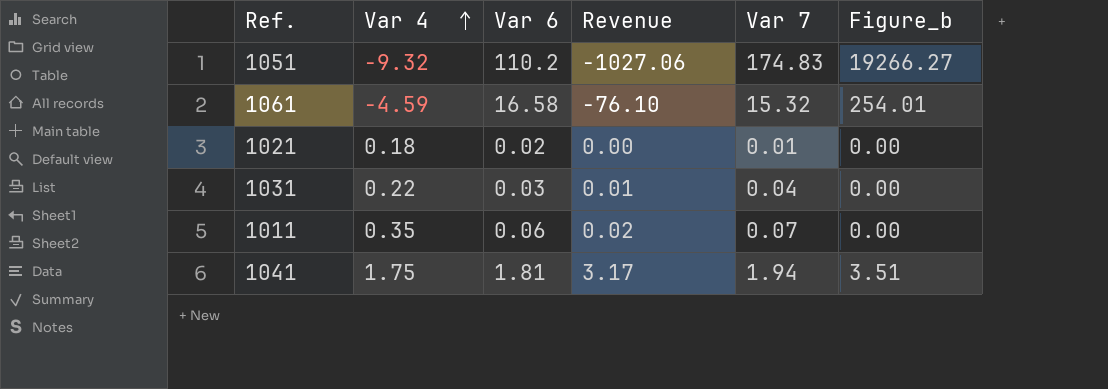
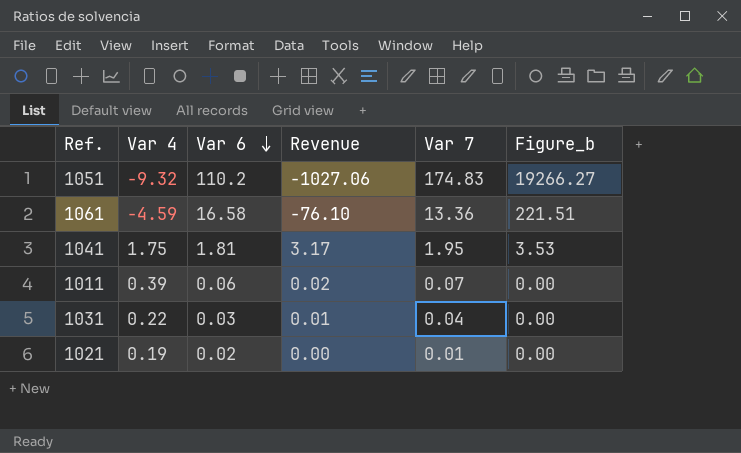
row order: Var 4 ascending -> Var 6 descending
1061 | Var 7: 15.32 -> 13.36
1061 | Figure_b: 254.01 -> 221.51
1041 | Var 7: 1.94 -> 1.95
1041 | Figure_b: 3.51 -> 3.53
1011 | Var 4: 0.35 -> 0.39
1021 | Var 4: 0.18 -> 0.19

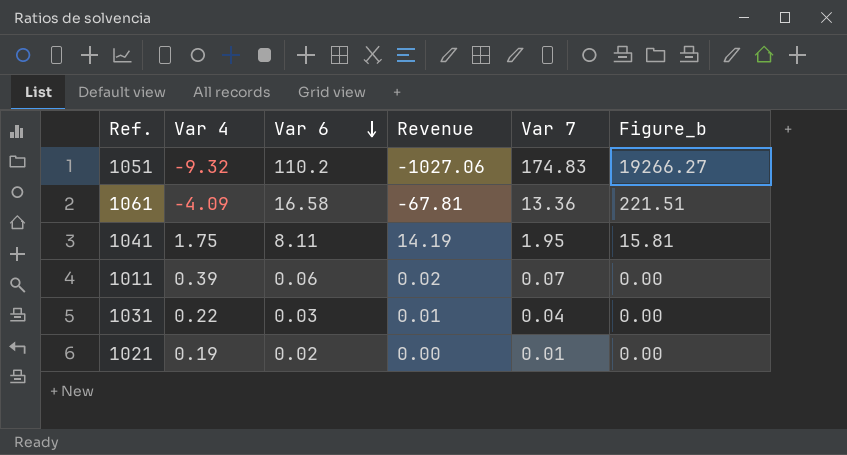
1061 | Var 4: -4.59 -> -4.09
1061 | Revenue: -76.10 -> -67.81
1041 | Var 6: 1.81 -> 8.11
1041 | Revenue: 3.17 -> 14.19
1041 | Figure_b: 3.53 -> 15.81

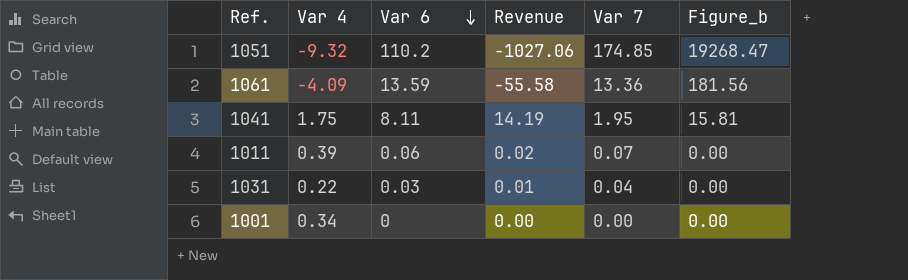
row 1021: 0.19 | 0.02 | 0.00 | 0.01 | 0.00 -> none
1051 | Var 7: 174.83 -> 174.85
1051 | Figure_b: 19266.27 -> 19268.47
1061 | Var 6: 16.58 -> 13.59
1061 | Revenue: -67.81 -> -55.58
1061 | Figure_b: 221.51 -> 181.56
row 1001: none -> 0.34 | 0 | 0.00 | 0.00 | 0.00

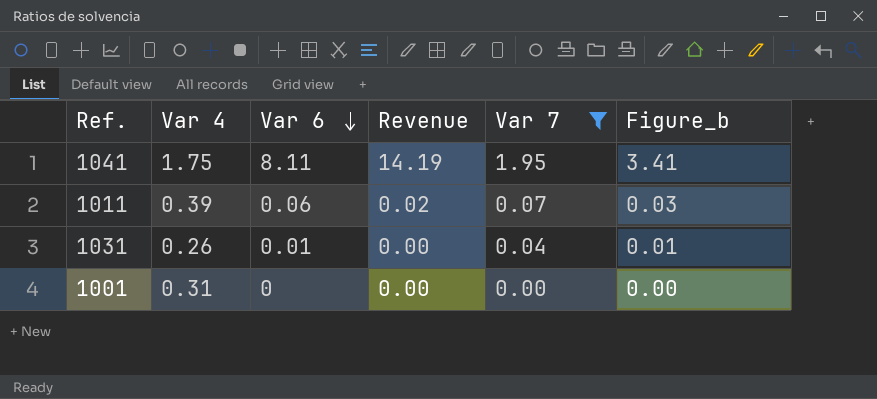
filter: none -> Var 7 <= 1.95
column Figure_b | formula: [Var 6] * [Var 7] -> [Var 4] * [Var 7]
1031 | Var 4: 0.22 -> 0.26
1031 | Var 6: 0.03 -> 0.01
1031 | Revenue: 0.01 -> 0.00
1001 | Var 4: 0.34 -> 0.31

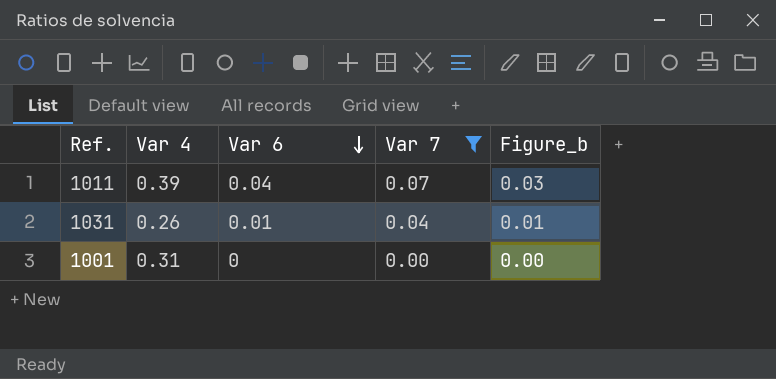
column Revenue | formula: [Var 4] * [Var 6] -> none
row 1041: 1.75 | 8.11 | 14.19 | 1.95 | 3.41 -> none
1011 | Var 6: 0.06 -> 0.04

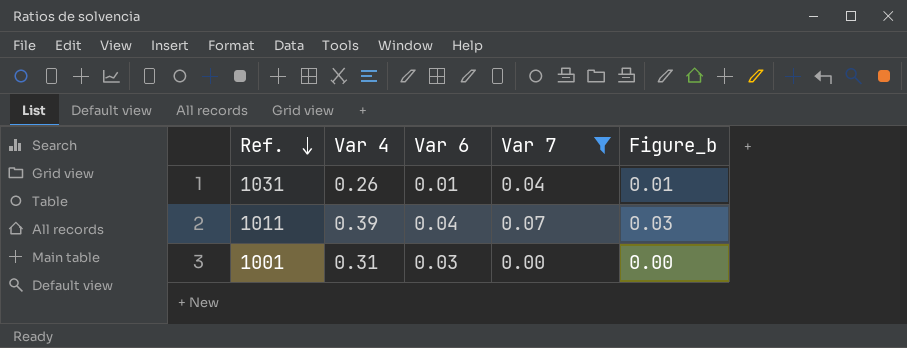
row order: Var 6 descending -> Ref. descending
1001 | Var 6: 0 -> 0.03

